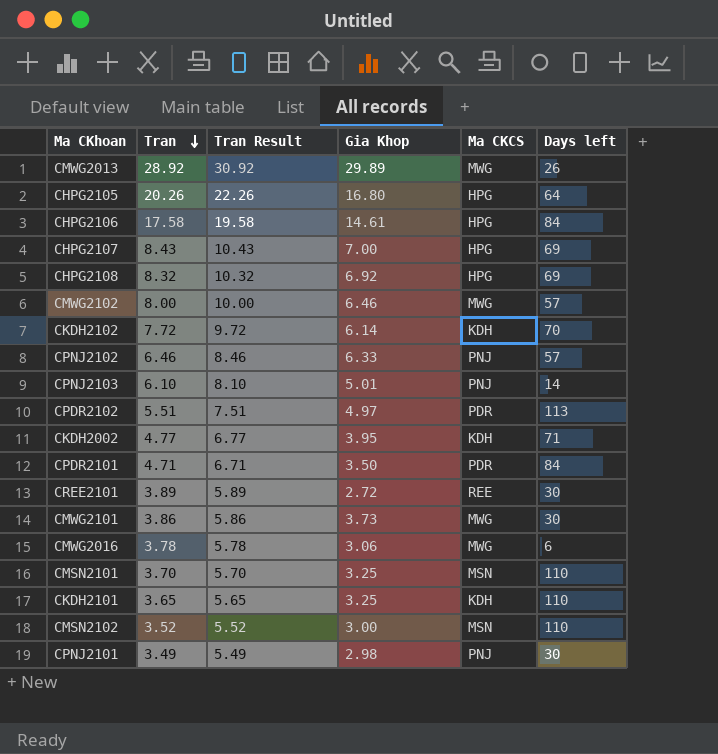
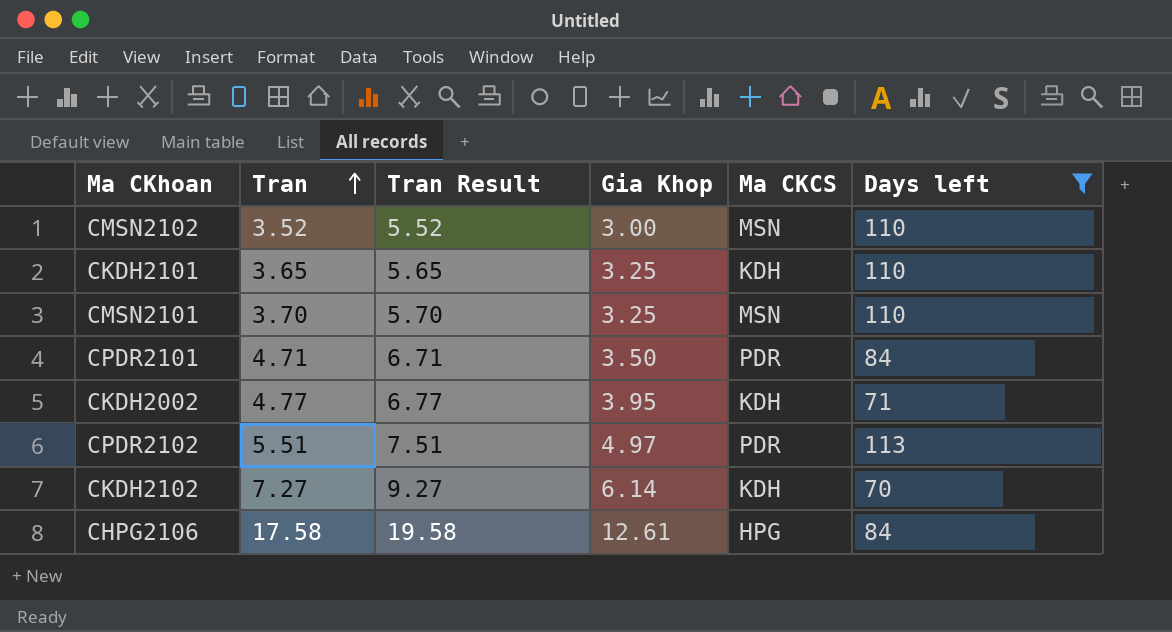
filter: none -> Days left >= 70
row order: Tran descending -> Tran ascending
CKDH2102 | Tran: 7.72 -> 7.27
CKDH2102 | Tran Result: 9.72 -> 9.27
CHPG2106 | Gia Khop: 14.61 -> 12.61

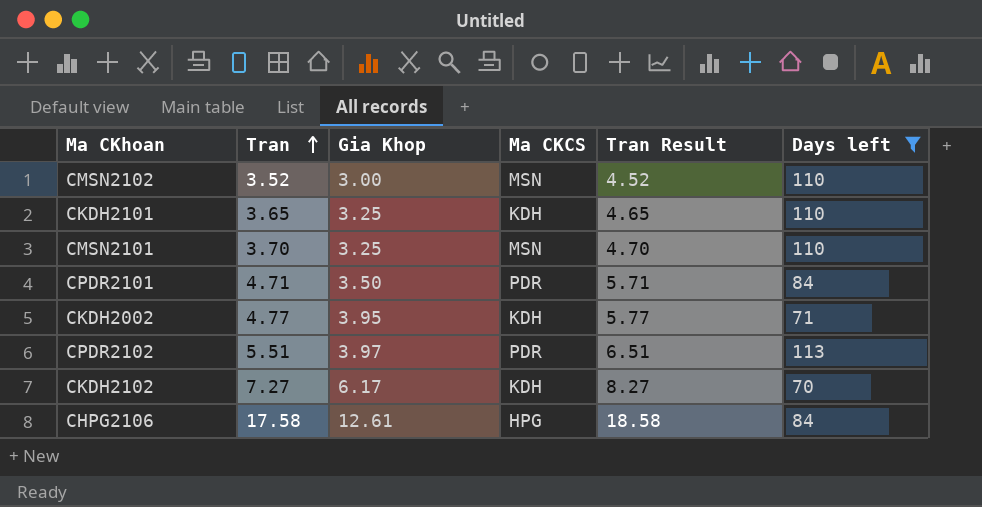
column Tran Result | formula: [Tran] + 2 -> [Tran] + 1
column Tran Result | position: 3 -> 5
CPDR2102 | Gia Khop: 4.97 -> 3.97
CKDH2102 | Gia Khop: 6.14 -> 6.17

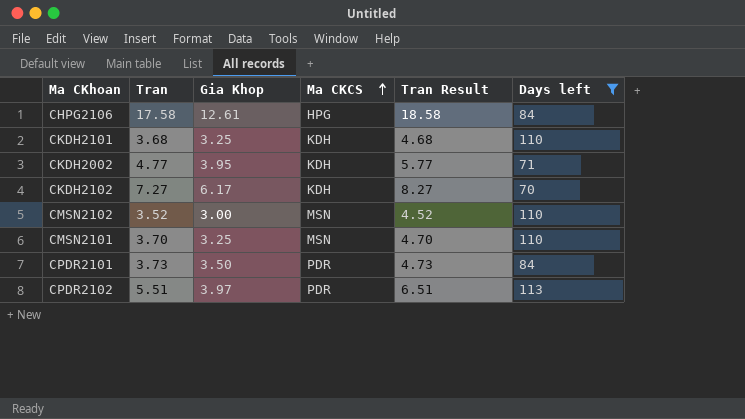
row order: Tran ascending -> Ma CKCS ascending
CKDH2101 | Tran: 3.65 -> 3.68
CKDH2101 | Tran Result: 4.65 -> 4.68
CPDR2101 | Tran: 4.71 -> 3.73
CPDR2101 | Tran Result: 5.71 -> 4.73

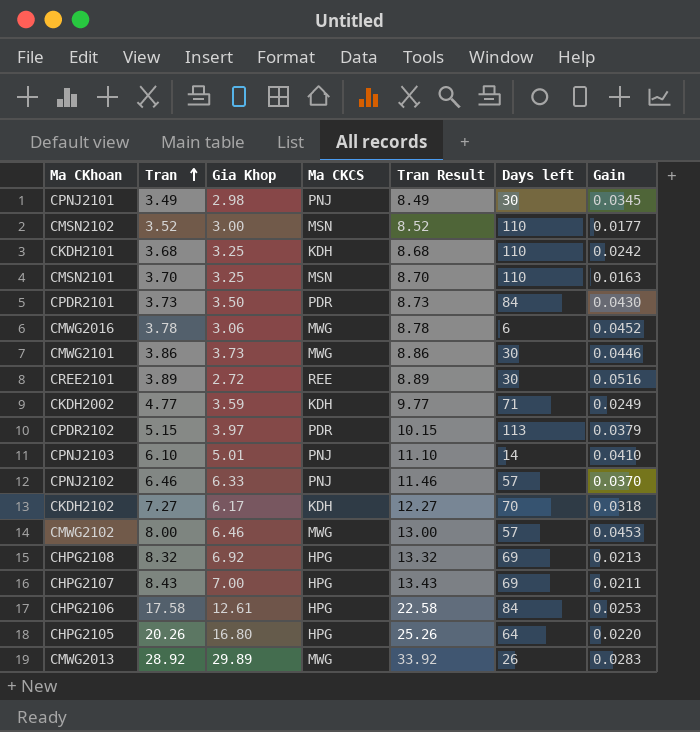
filter: Days left >= 70 -> none
row order: Ma CKCS ascending -> Tran ascending
column Tran Result | formula: [Tran] + 1 -> [Tran] + 5
column Gain | position: none -> 7
CKDH2002 | Gia Khop: 3.95 -> 3.59
CPDR2102 | Tran: 5.51 -> 5.15

